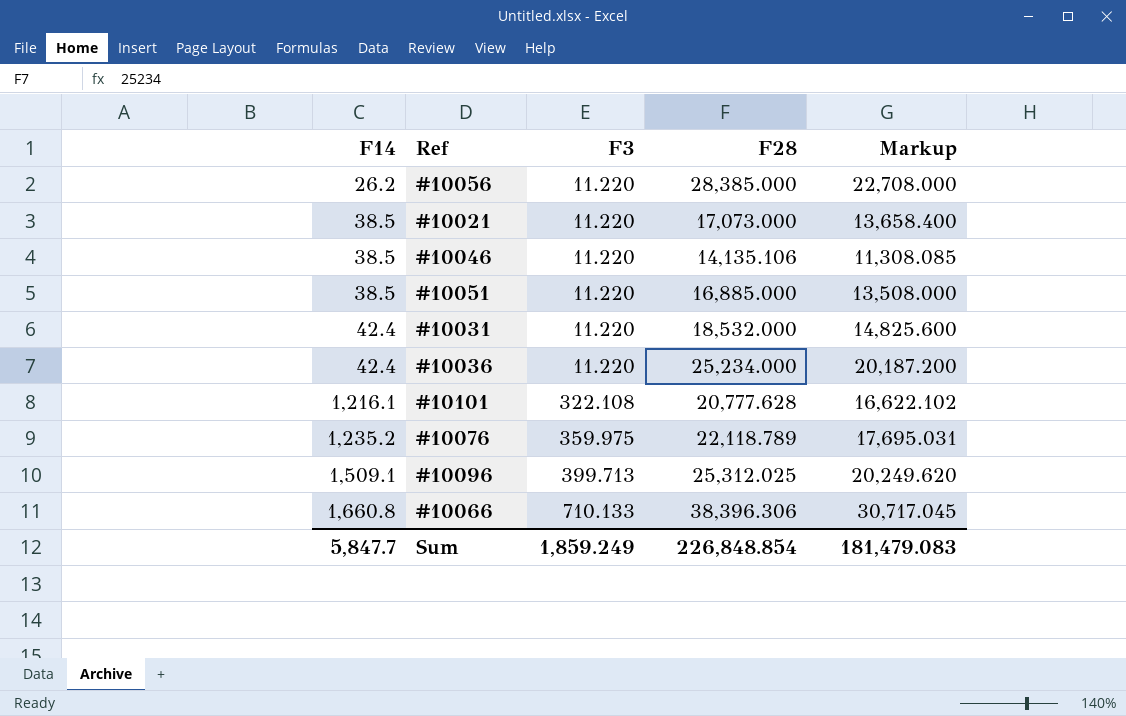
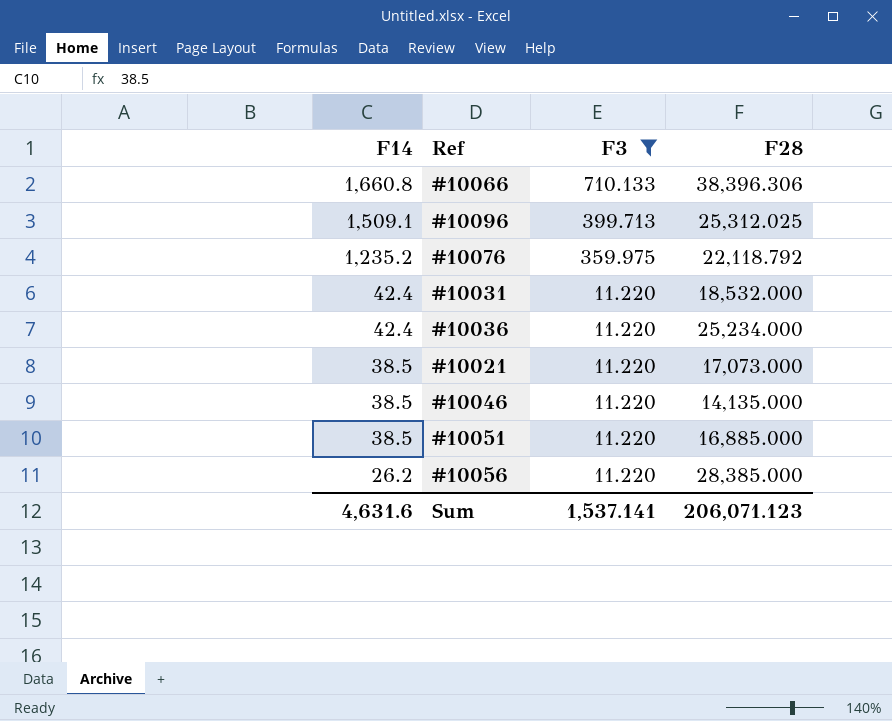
filter: none -> F3 != 322.108
row order: F14 ascending -> F14 descending
column Markup | formula: [F28] * 0.8 -> none
#10076 | F28: 22,118.789 -> 22,118.792
#10046 | F28: 14,135.106 -> 14,135.000
Sum | F14: 5,847.7 -> 4,631.6
Sum | F3: 1,859.249 -> 1,537.141
Sum | F28: 226,848.854 -> 206,071.123

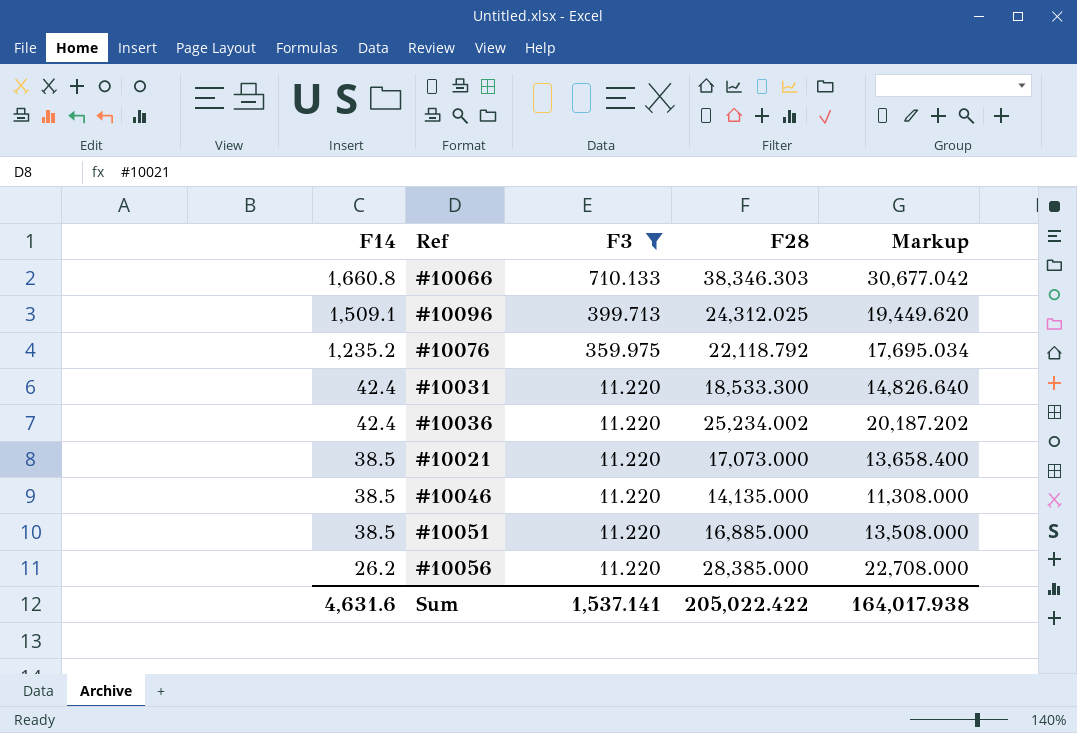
column Markup | formula: none -> [F28] * 0.8
#10066 | F28: 38,396.306 -> 38,346.303
#10096 | F28: 25,312.025 -> 24,312.025
#10031 | F28: 18,532.000 -> 18,533.300
#10036 | F28: 25,234.000 -> 25,234.002
Sum | F28: 206,071.123 -> 205,022.422

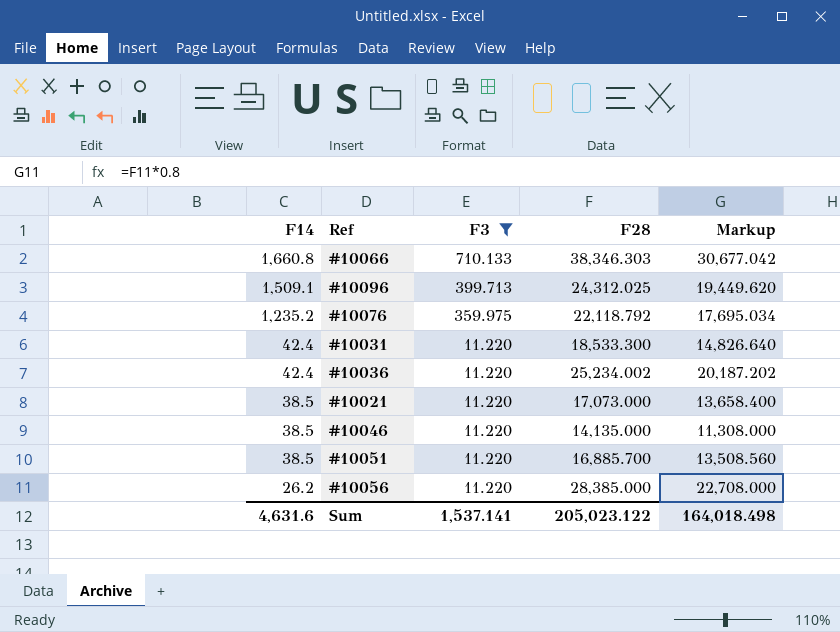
#10051 | F28: 16,885.000 -> 16,885.700
#10051 | Markup: 13,508.000 -> 13,508.560
Sum | F28: 205,022.422 -> 205,023.122
Sum | Markup: 164,017.938 -> 164,018.498

